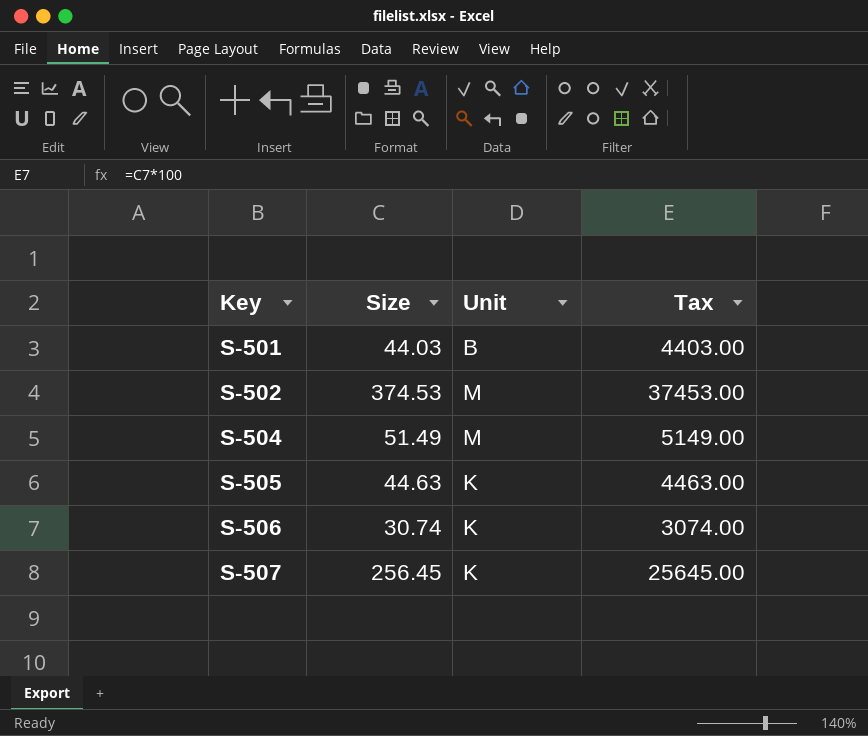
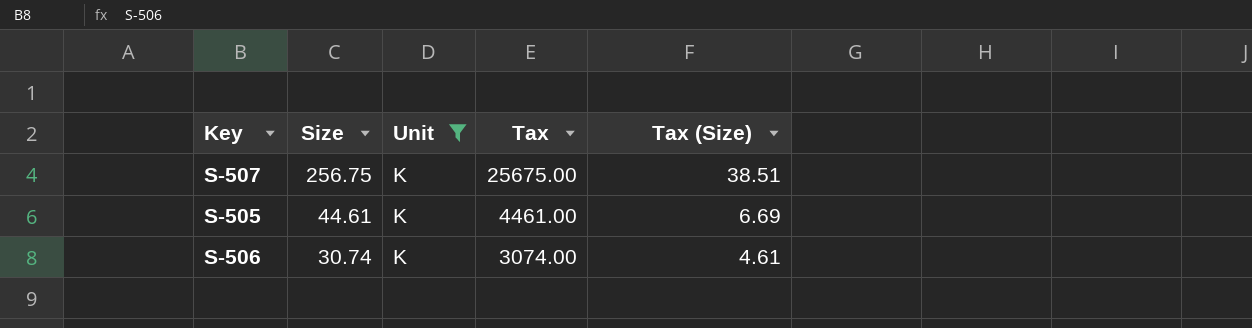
filter: none -> Unit = K
row order: Key ascending -> Size descending
column Tax (Size) | formula: none -> [Size] * 0.15
S-507 | Size: 256.45 -> 256.75
S-507 | Tax: 25645.00 -> 25675.00
S-505 | Size: 44.63 -> 44.61
S-505 | Tax: 4463.00 -> 4461.00

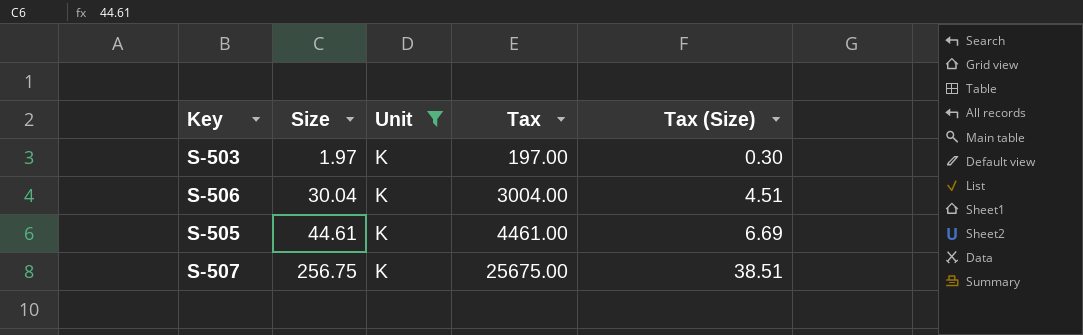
row order: Size descending -> Size ascending
row S-503: none -> 1.97 | K | 197.00 | 0.30
S-506 | Size: 30.74 -> 30.04
S-506 | Tax: 3074.00 -> 3004.00
S-506 | Tax (Size): 4.61 -> 4.51

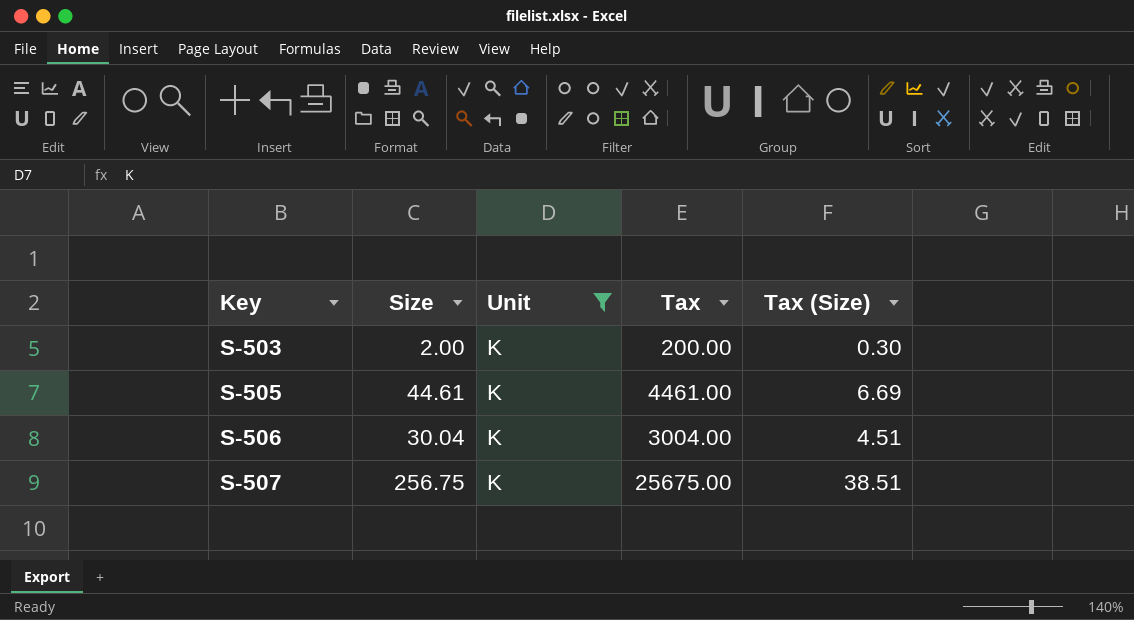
row order: Size ascending -> Key ascending
S-503 | Size: 1.97 -> 2.00
S-503 | Tax: 197.00 -> 200.00

